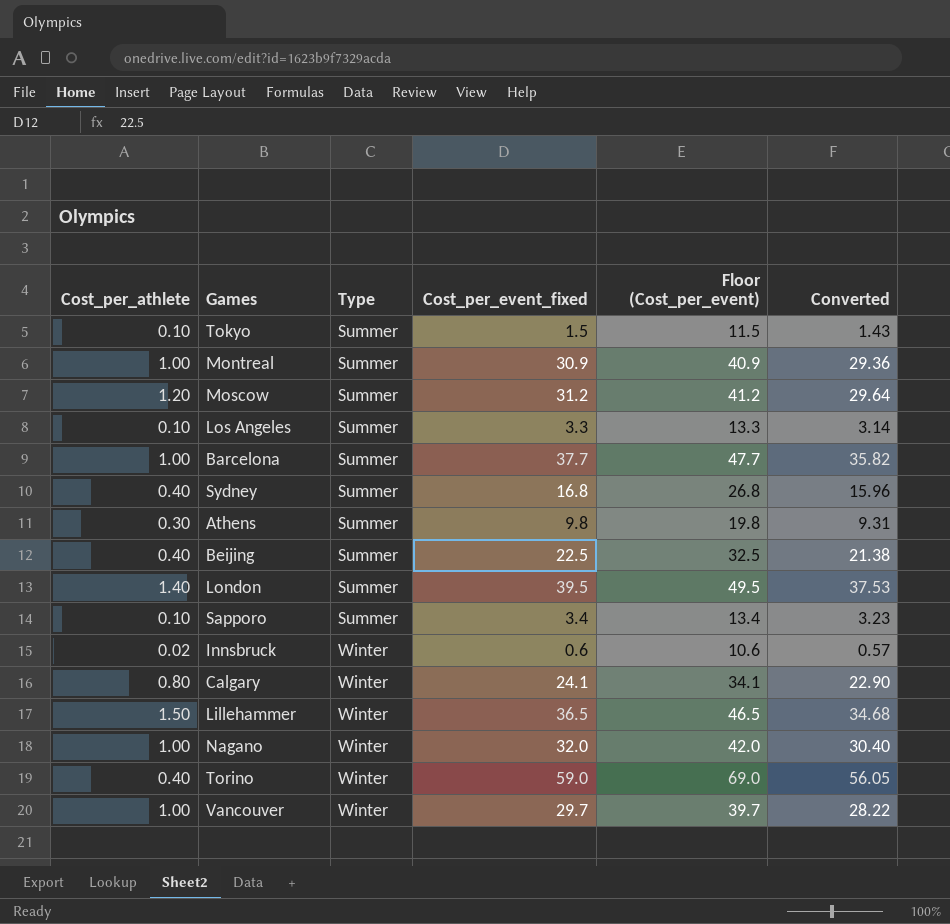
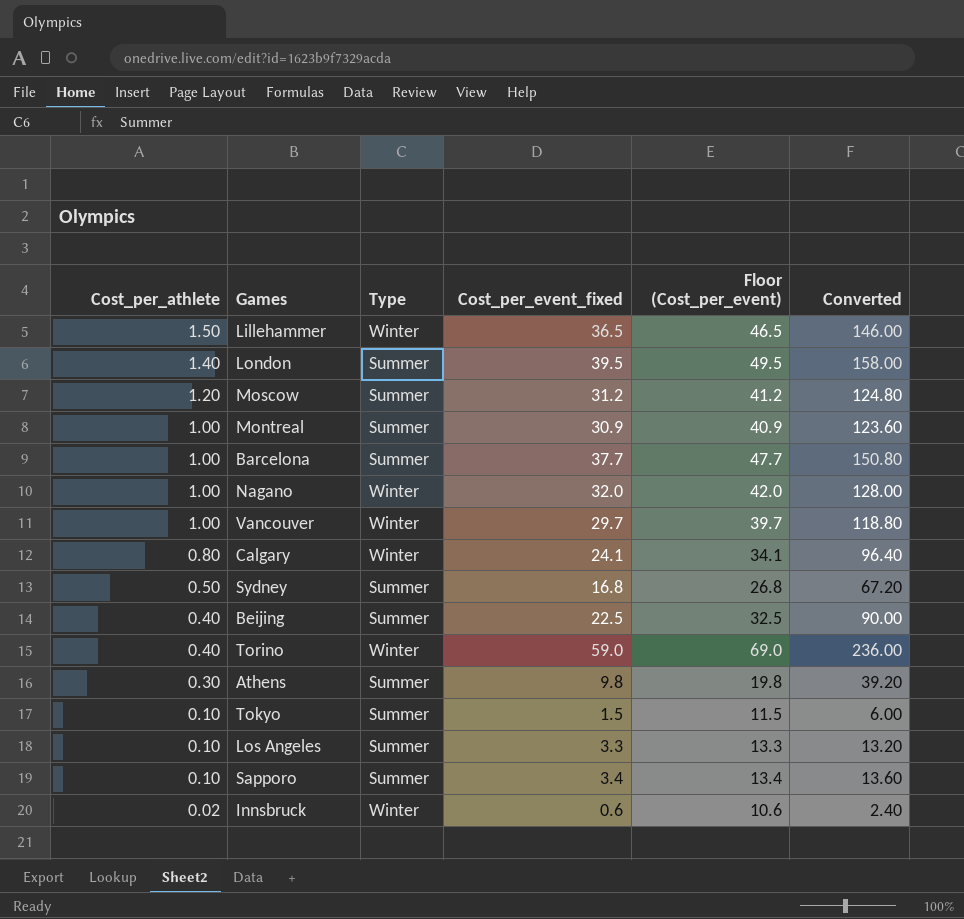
row order: Type ascending -> Cost_per_athlete descending
column Converted | formula: [Cost_per_event_fixed] * 0.95 -> [Cost_per_event_fixed] * 4
Sydney | Cost_per_athlete: 0.40 -> 0.50

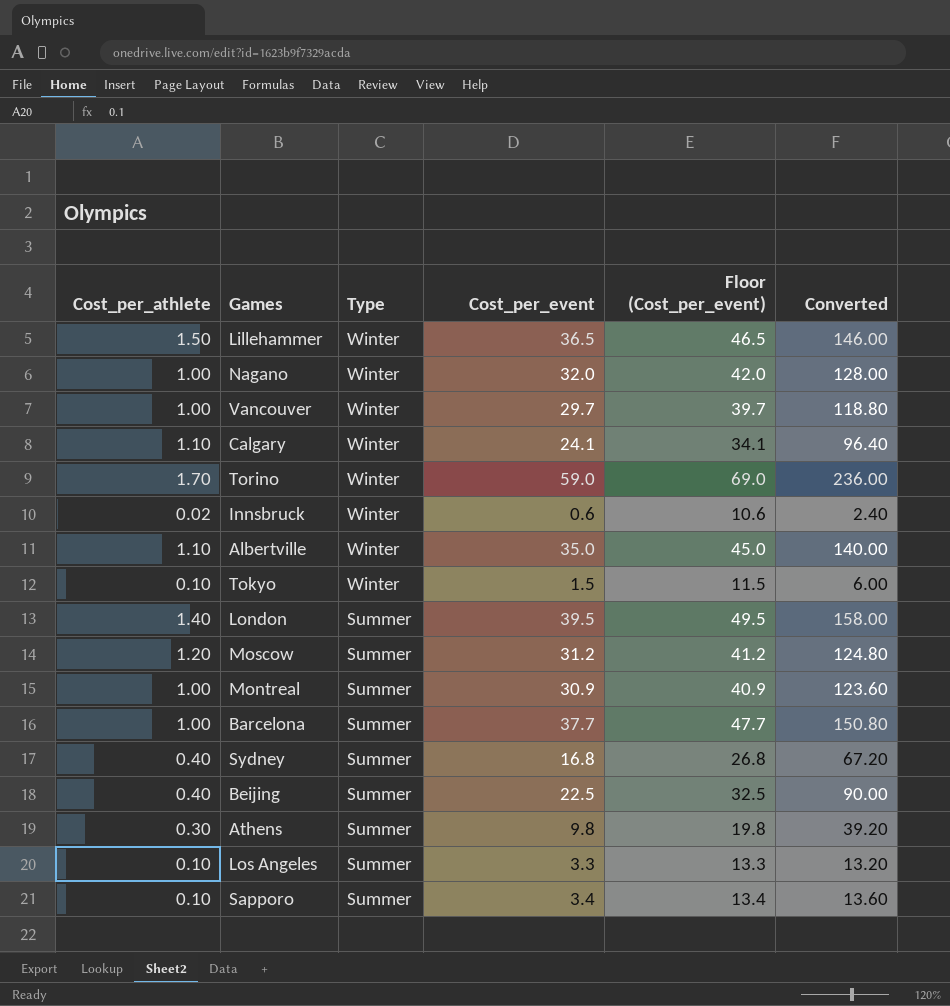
row order: Cost_per_athlete descending -> Type descending
column name: Cost_per_event_fixed -> Cost_per_event
Calgary | Cost_per_athlete: 0.80 -> 1.10
Torino | Cost_per_athlete: 0.40 -> 1.70
row Albertville: none -> 1.10 | Winter | 35.0 | 45.0 | 140.00
Tokyo | Type: Summer -> Winter
Sydney | Cost_per_athlete: 0.50 -> 0.40

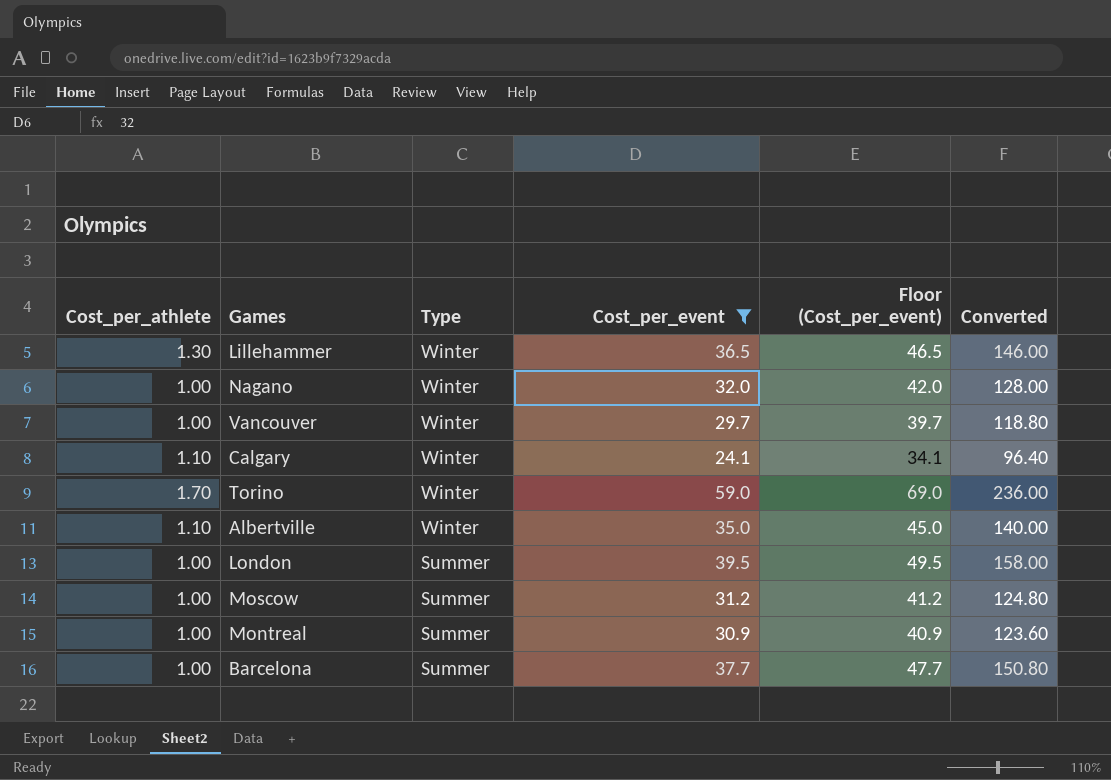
filter: none -> Cost_per_event >= 24.1
Lillehammer | Cost_per_athlete: 1.50 -> 1.30
London | Cost_per_athlete: 1.40 -> 1.00
Moscow | Cost_per_athlete: 1.20 -> 1.00

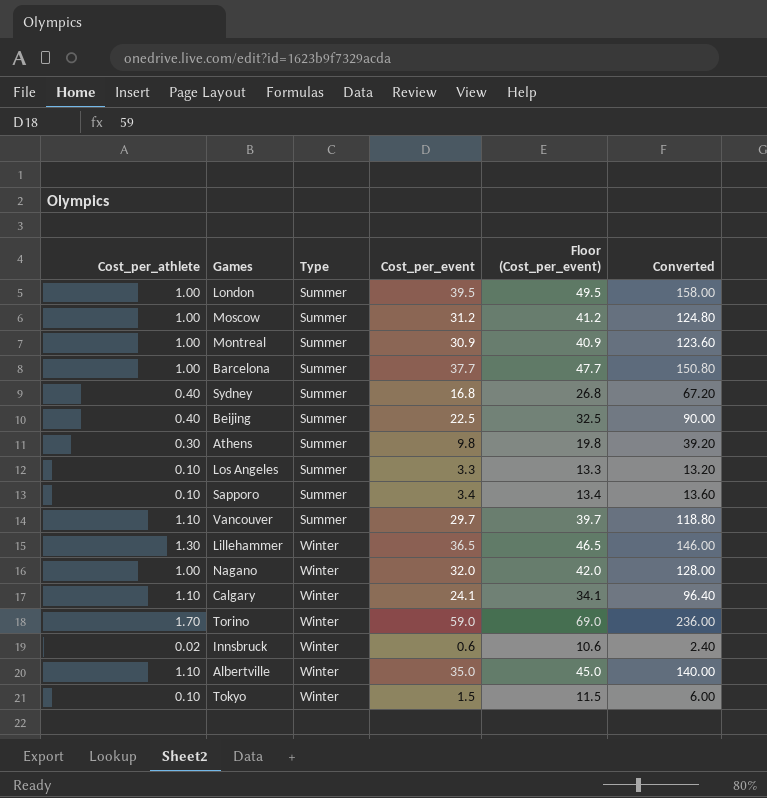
filter: Cost_per_event >= 24.1 -> none
row order: Type descending -> Type ascending
Vancouver | Cost_per_athlete: 1.00 -> 1.10
Vancouver | Type: Winter -> Summer

